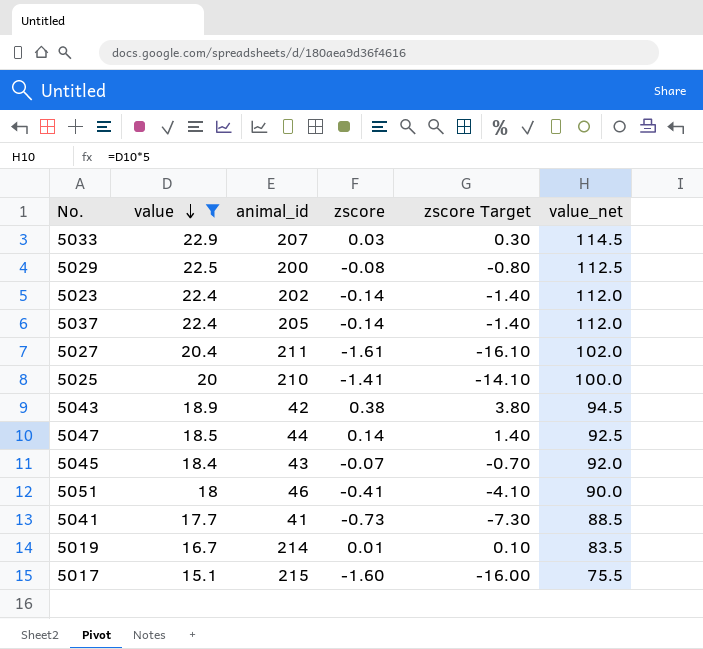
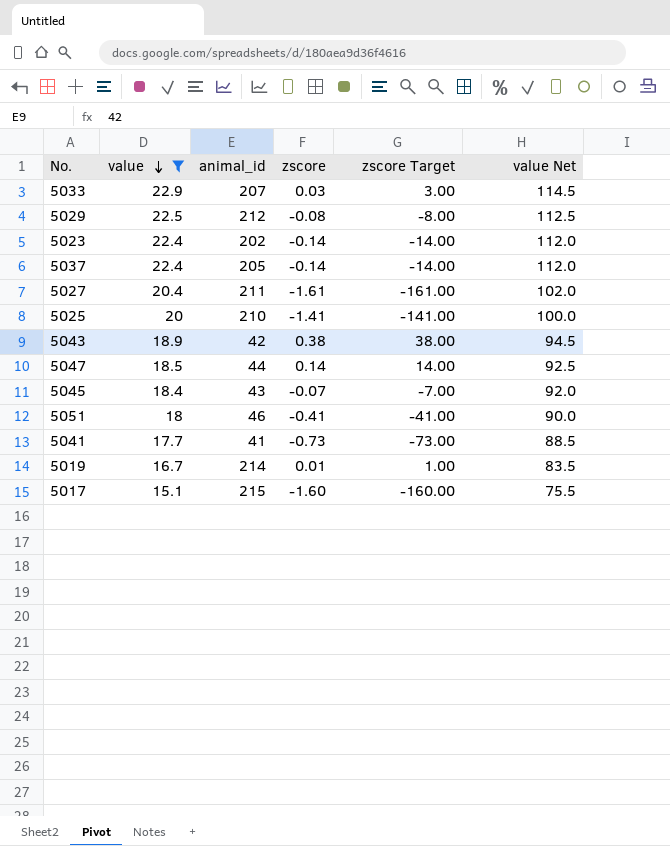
column zscore Target | formula: [zscore] * 10 -> [zscore] * 100
column name: value_net -> value Net
5029 | animal_id: 200 -> 212

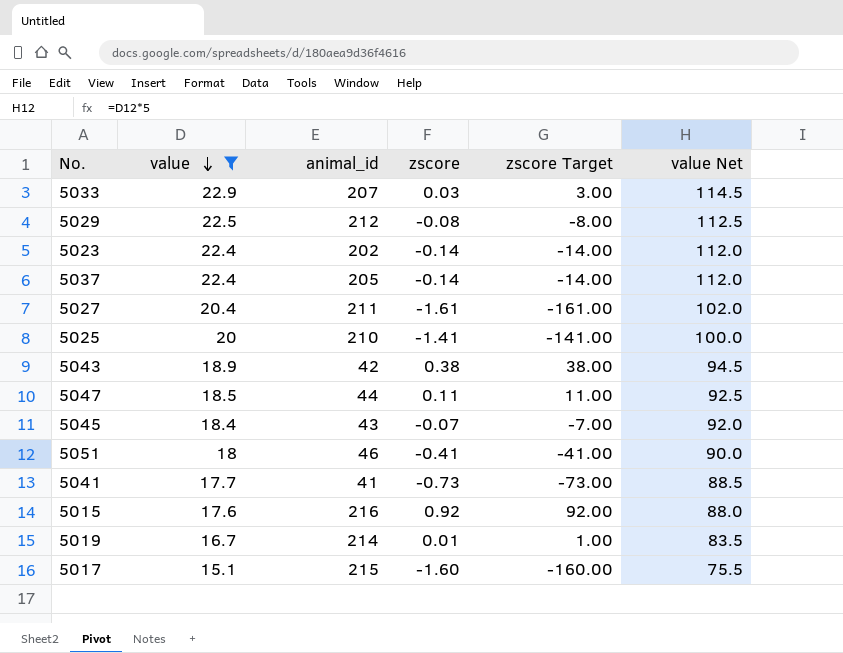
5047 | zscore: 0.14 -> 0.11
5047 | zscore Target: 14.00 -> 11.00
row 5015: none -> 17.6 | 216 | 0.92 | 92.00 | 88.0

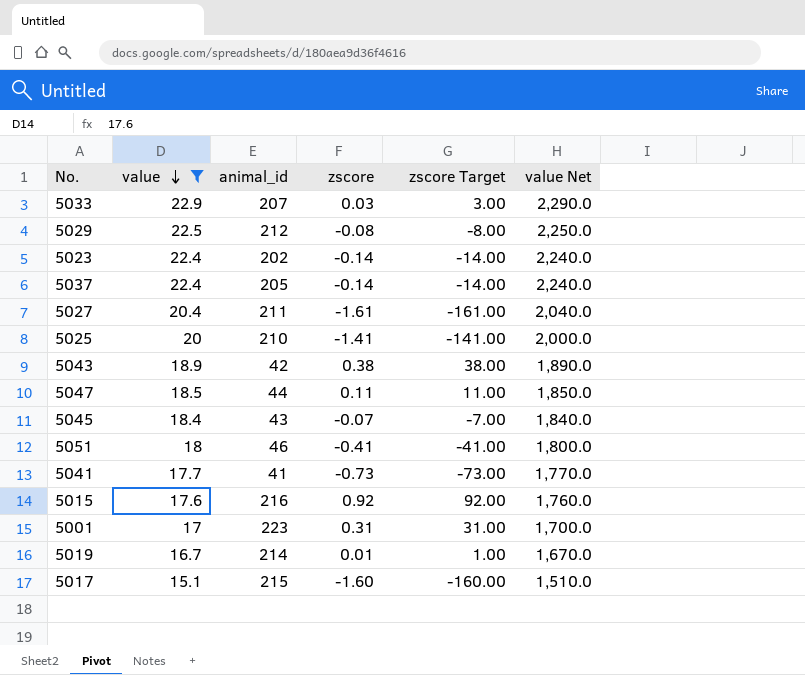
column value Net | formula: [value] * 5 -> [value] * 100
row 5001: none -> 17 | 223 | 0.31 | 31.00 | 1,700.0

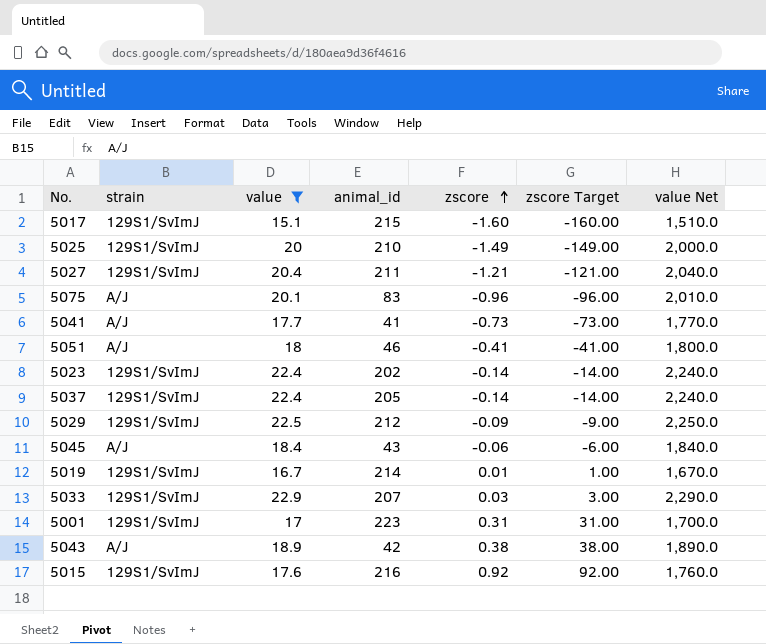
row order: value descending -> zscore ascending
column strain | position: none -> 2
row 5047: 18.5 | 44 | 0.11 | 11.00 | 1,850.0 -> none
5025 | zscore: -1.41 -> -1.49
5025 | zscore Target: -141.00 -> -149.00
5027 | zscore: -1.61 -> -1.21
5027 | zscore Target: -161.00 -> -121.00
row 5075: none -> A/J | 20.1 | 83 | -0.96 | -96.00 | 2,010.0
5029 | zscore: -0.08 -> -0.09
5029 | zscore Target: -8.00 -> -9.00
5045 | zscore: -0.07 -> -0.06
5045 | zscore Target: -7.00 -> -6.00

